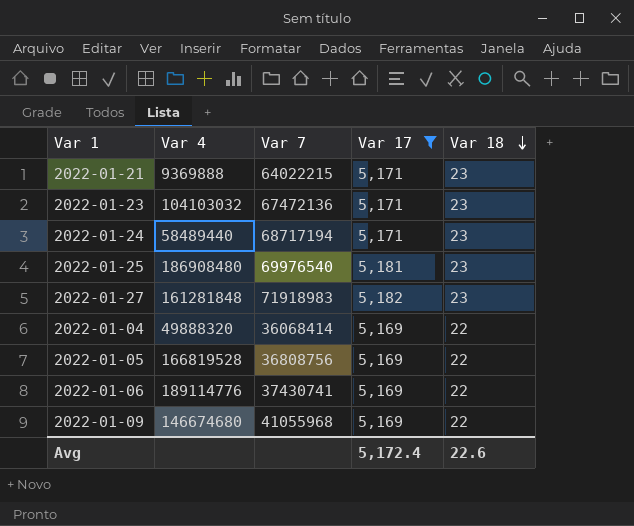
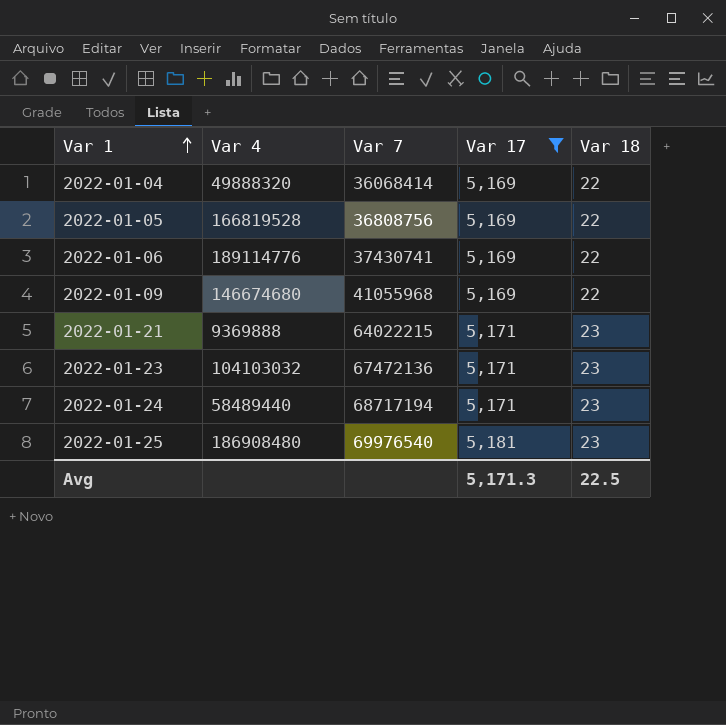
row order: Var 18 descending -> Var 1 ascending
row 2022-01-27: 161281848 | 71918983 | 5,182 | 23 -> none
Avg | Var 17: 5,172.4 -> 5,171.3
Avg | Var 18: 22.6 -> 22.5

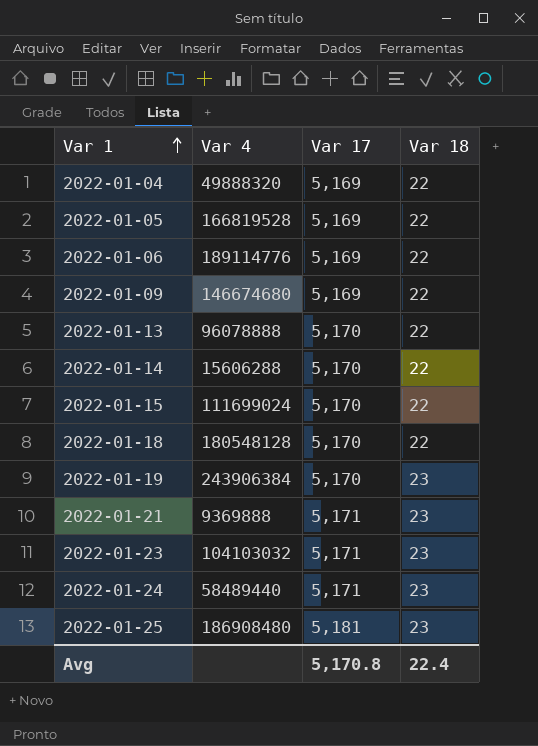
filter: Var 17 != 5,170 -> none
column Var 7 | position: 3 -> none
Avg | Var 17: 5,171.3 -> 5,170.8
Avg | Var 18: 22.5 -> 22.4

